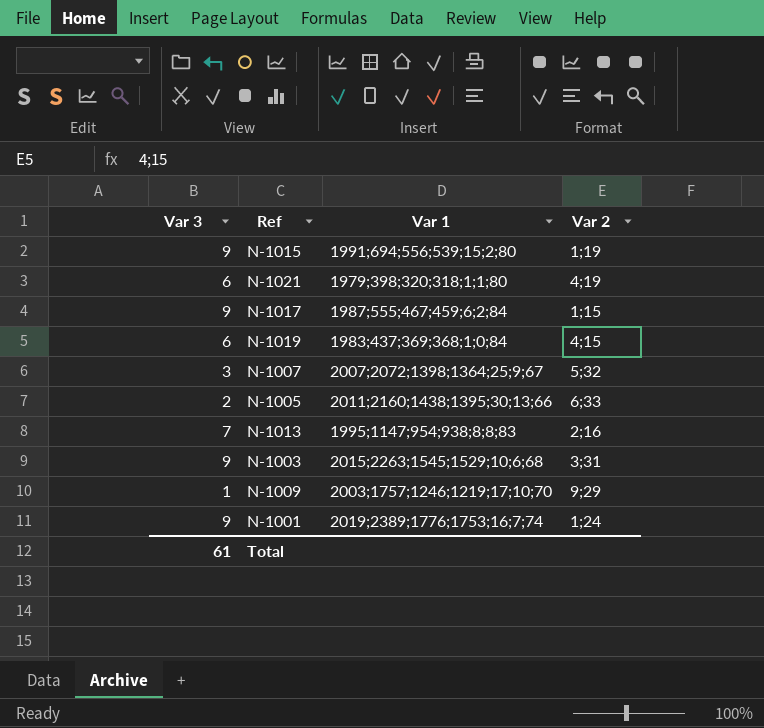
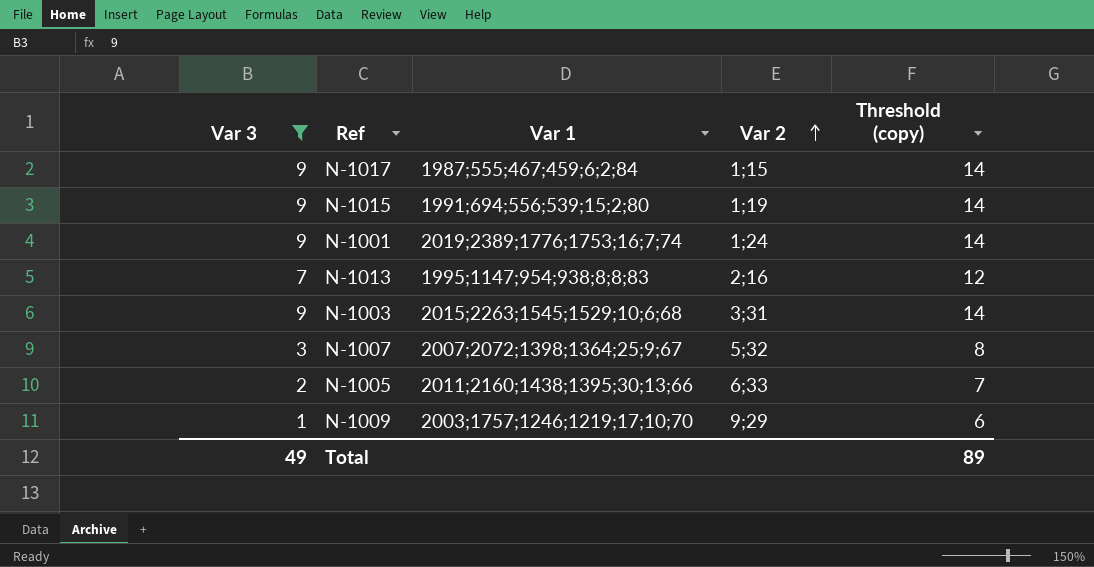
filter: none -> Var 3 != 6
row order: none -> Var 2 ascending
column Threshold (copy) | formula: none -> [Var 3] + 5
Total | Var 3: 61 -> 49

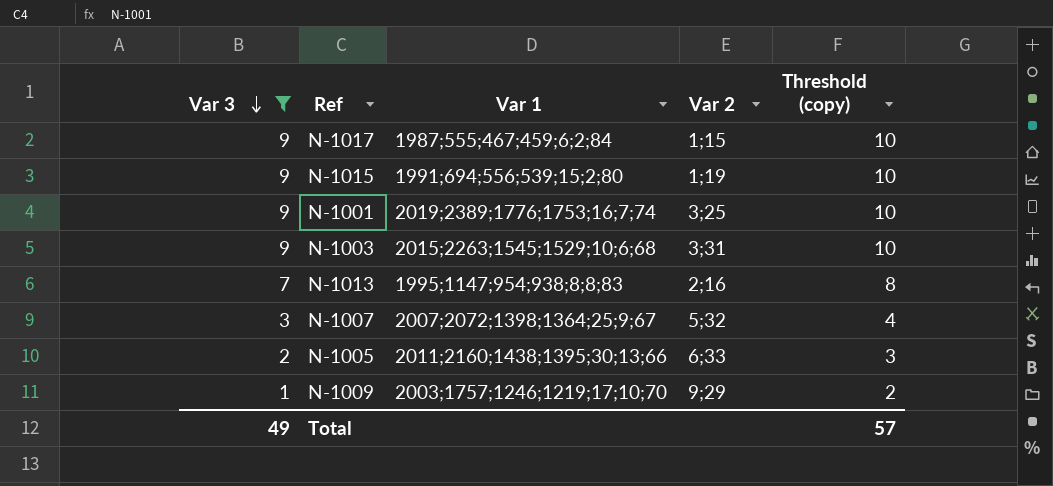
row order: Var 2 ascending -> Var 3 descending
column Threshold (copy) | formula: [Var 3] + 5 -> [Var 3] + 1
N-1001 | Var 2: 1;24 -> 3;25
Total | Threshold (copy): 89 -> 57

